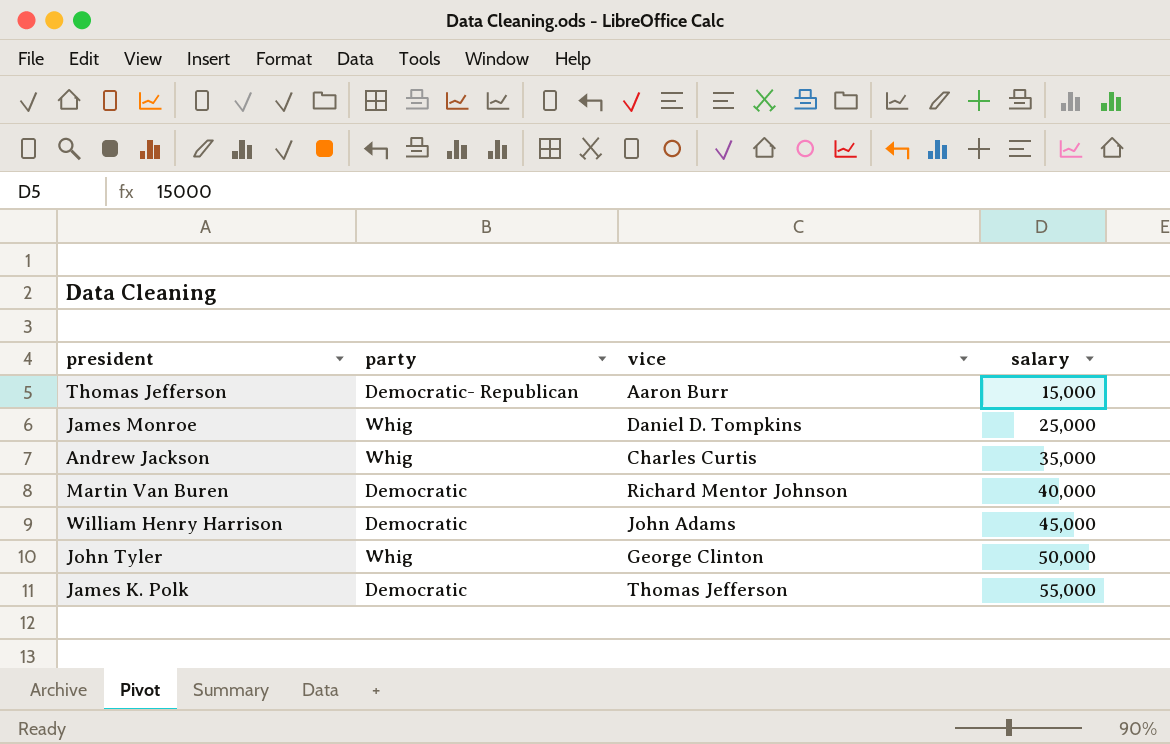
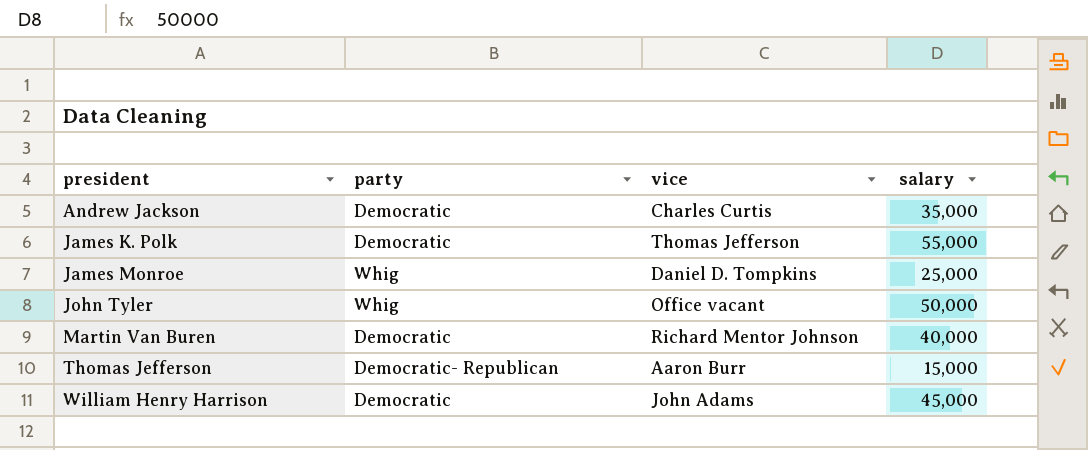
row order: salary ascending -> president ascending
Andrew Jackson | party: Whig -> Democratic
John Tyler | vice: George Clinton -> Office vacant

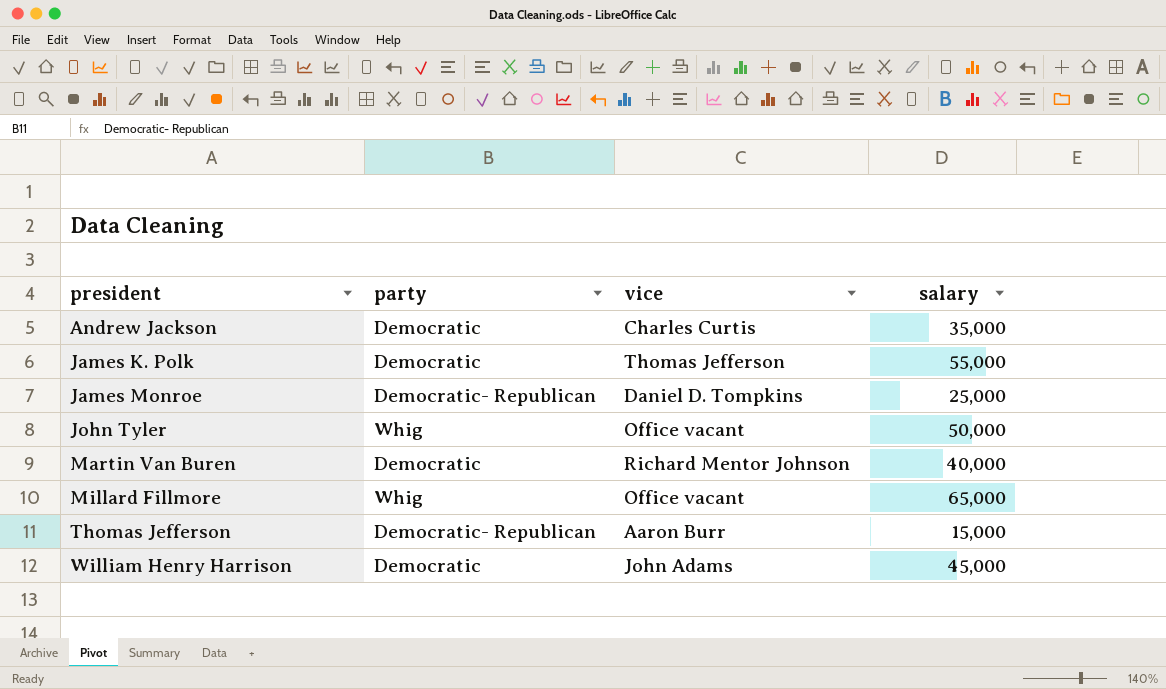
James Monroe | party: Whig -> Democratic- Republican
row Millard Fillmore: none -> Whig | Office vacant | 65,000

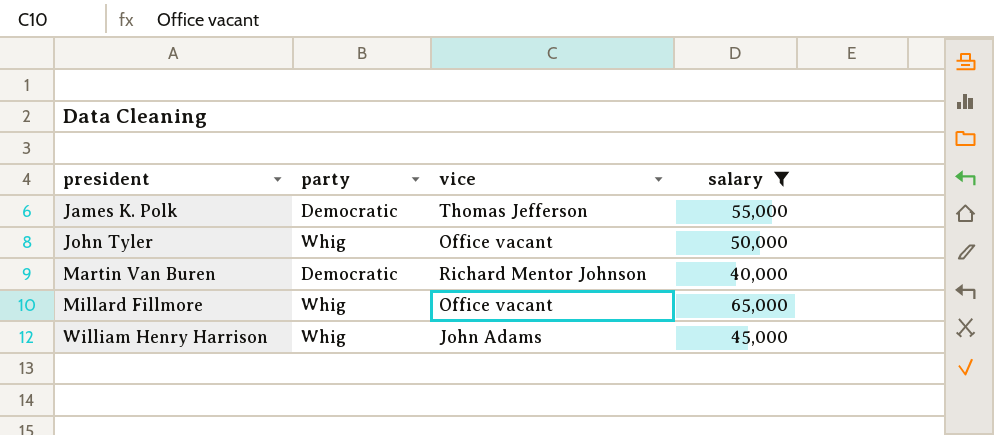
filter: none -> salary >= 40,000
William Henry Harrison | party: Democratic -> Whig

